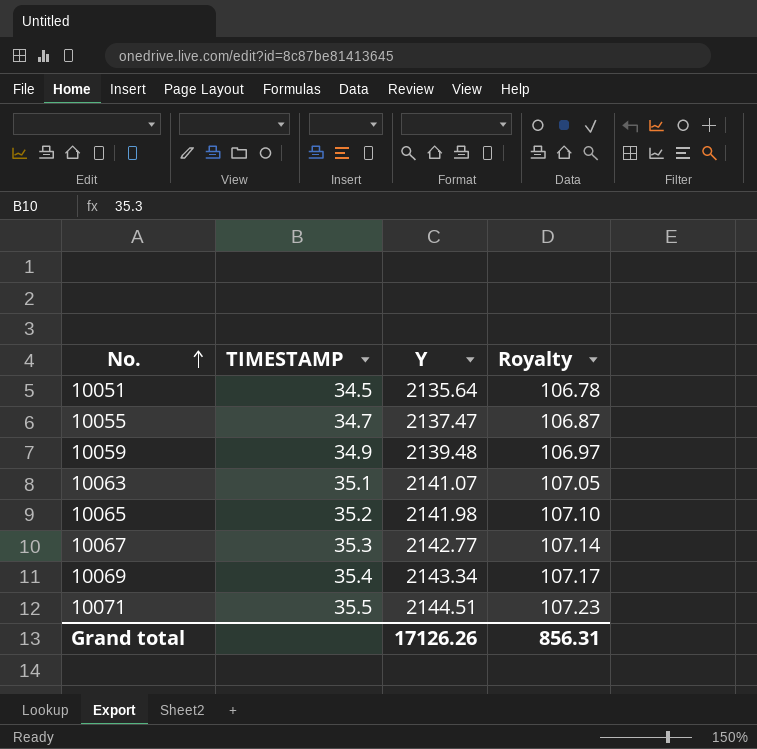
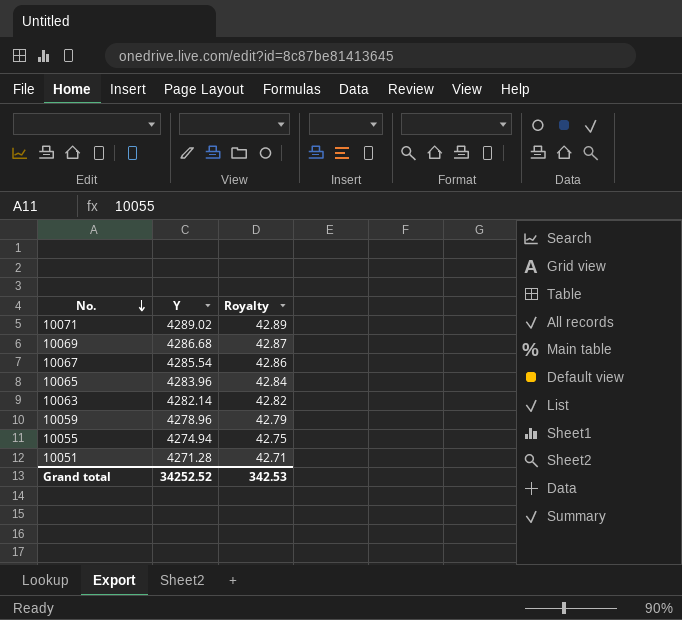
row order: No. ascending -> No. descending
column TIMESTAMP | position: 2 -> none
column Royalty | formula: [Y] * 0.05 -> [Y] * 0.01
10071 | Y: 2144.51 -> 4289.02
10069 | Y: 2143.34 -> 4286.68
10067 | Y: 2142.77 -> 4285.54
10065 | Y: 2141.98 -> 4283.96
10063 | Y: 2141.07 -> 4282.14
10059 | Y: 2139.48 -> 4278.96
10055 | Y: 2137.47 -> 4274.94
10051 | Y: 2135.64 -> 4271.28
Grand total | Y: 17126.26 -> 34252.52
Grand total | Royalty: 856.31 -> 342.53

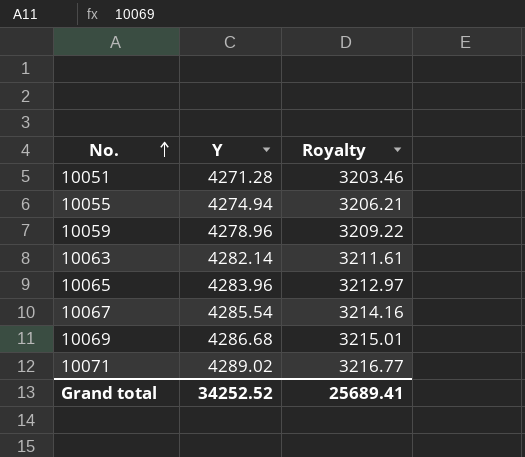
row order: No. descending -> No. ascending
column Royalty | formula: [Y] * 0.01 -> [Y] * 0.75
Grand total | Royalty: 342.53 -> 25689.41

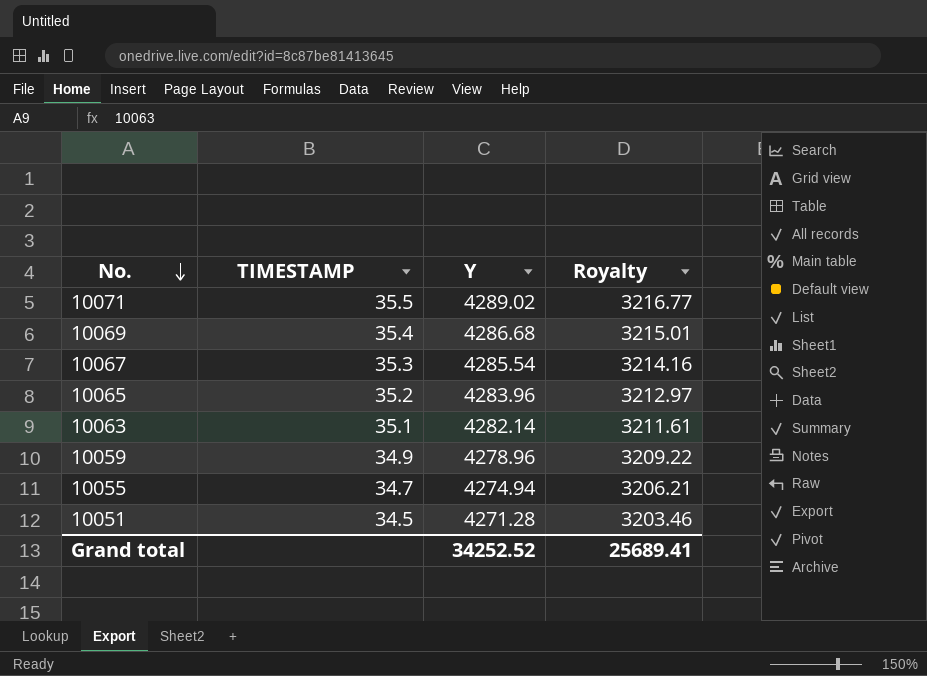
row order: No. ascending -> No. descending
column TIMESTAMP | position: none -> 2

